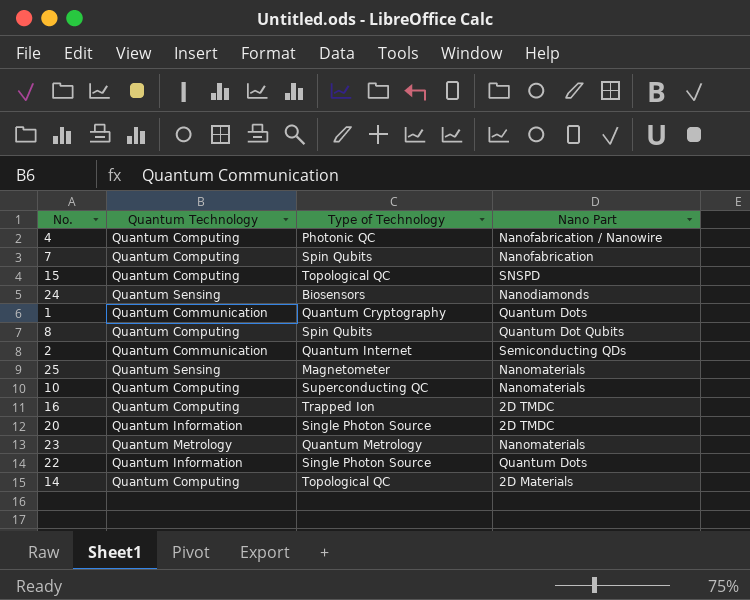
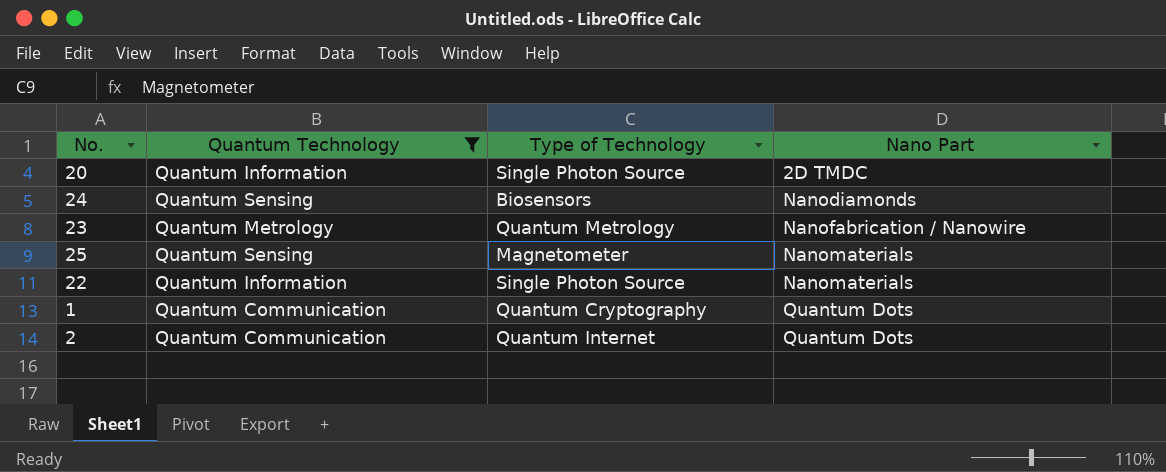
filter: none -> Quantum Technology != Quantum Computing
row order: none -> Nano Part ascending
23 | Nano Part: Nanomaterials -> Nanofabrication / Nanowire
22 | Nano Part: Quantum Dots -> Nanomaterials
2 | Nano Part: Semiconducting QDs -> Quantum Dots

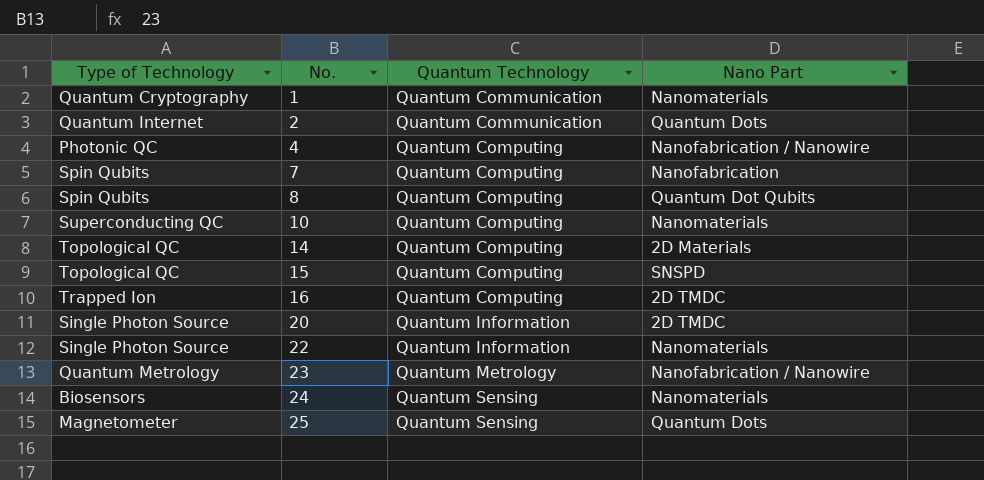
filter: Quantum Technology != Quantum Computing -> none
row order: Nano Part ascending -> No. ascending
column Type of Technology | position: 3 -> 1
1 | Nano Part: Quantum Dots -> Nanomaterials
24 | Nano Part: Nanodiamonds -> Nanomaterials
25 | Nano Part: Nanomaterials -> Quantum Dots

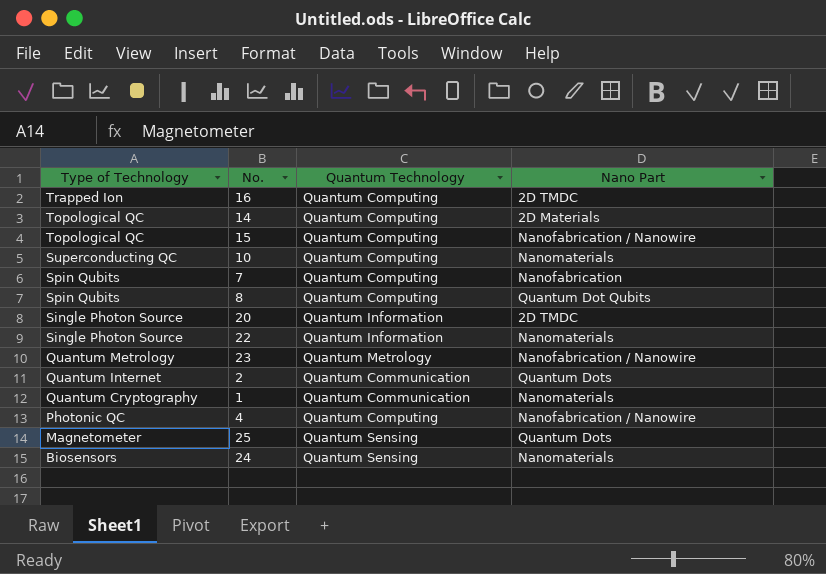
row order: No. ascending -> Type of Technology descending
15 | Nano Part: SNSPD -> Nanofabrication / Nanowire

